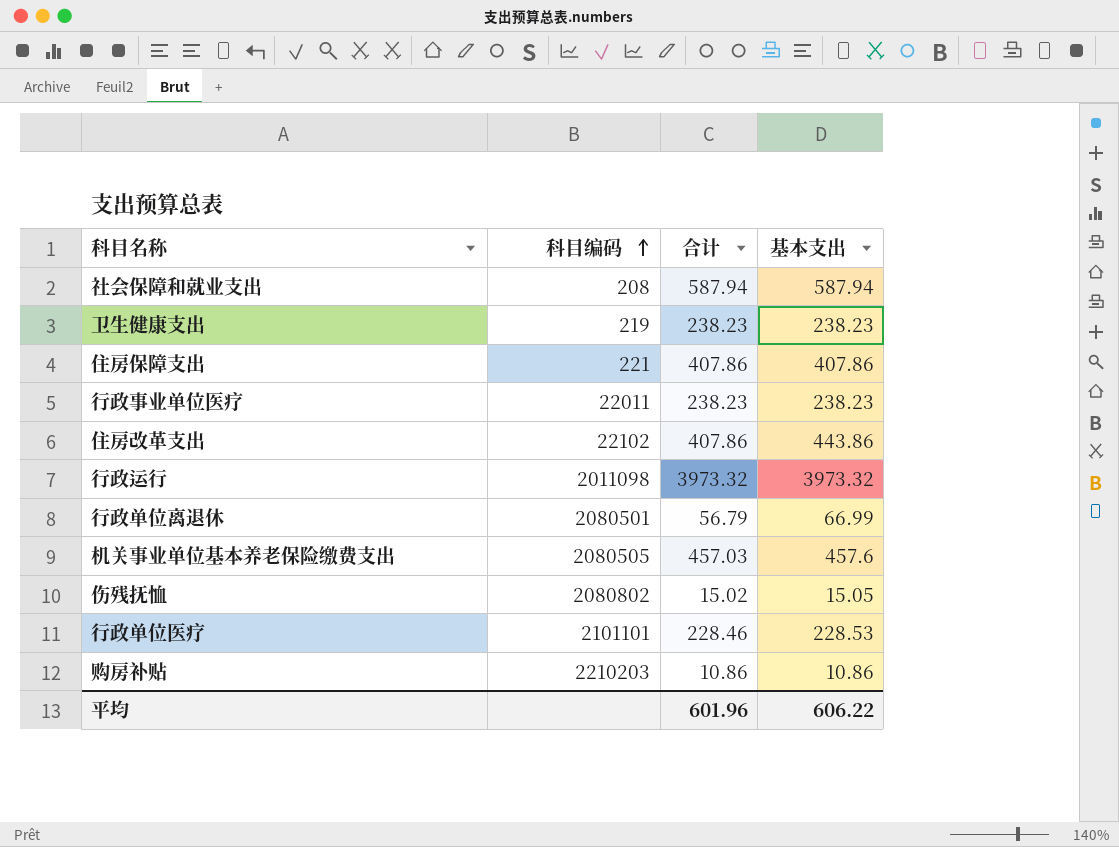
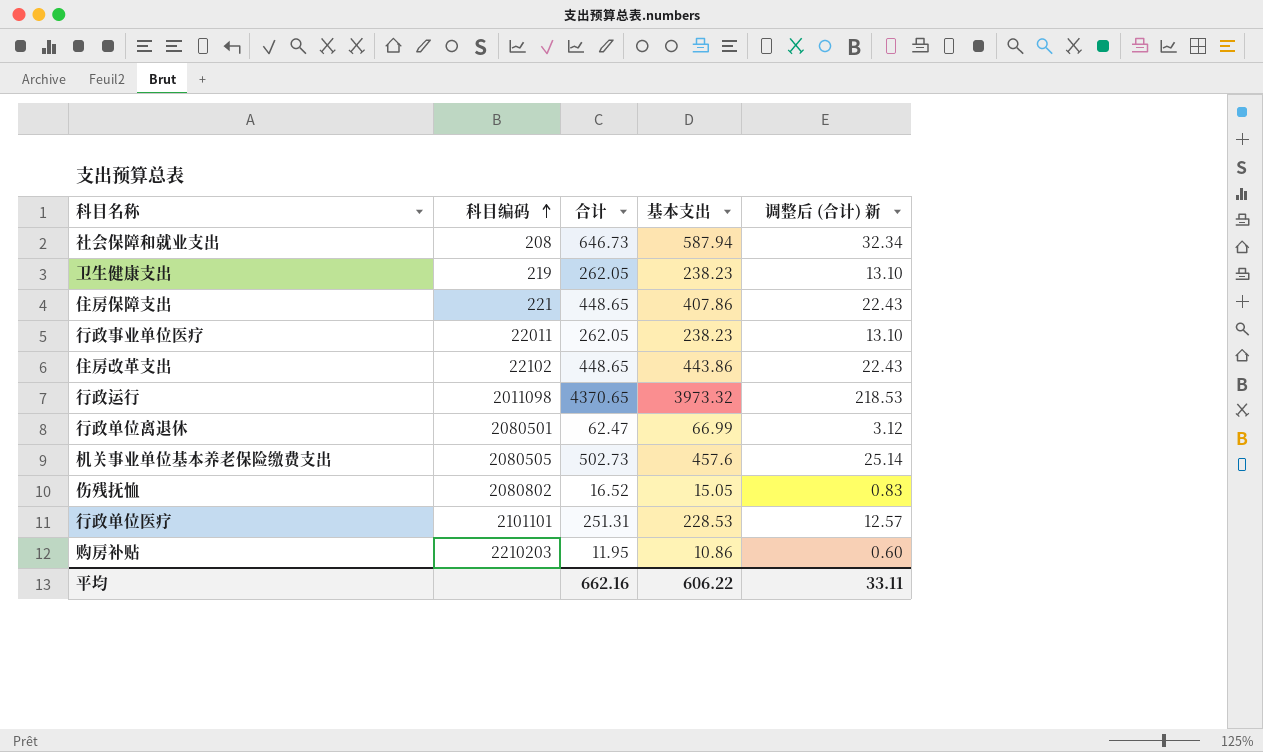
column 调整后 (合计) 新 | formula: none -> [合计] * 0.05
社会保障和就业支出 | 合计: 587.94 -> 646.73
卫生健康支出 | 合计: 238.23 -> 262.05
住房保障支出 | 合计: 407.86 -> 448.65
行政事业单位医疗 | 合计: 238.23 -> 262.05
住房改革支出 | 合计: 407.86 -> 448.65
行政运行 | 合计: 3973.32 -> 4370.65
行政单位离退休 | 合计: 56.79 -> 62.47
机关事业单位基本养老保险缴费支出 | 合计: 457.03 -> 502.73
伤残抚恤 | 合计: 15.02 -> 16.52
行政单位医疗 | 合计: 228.46 -> 251.31
购房补贴 | 合计: 10.86 -> 11.95
平均 | 合计: 601.96 -> 662.16

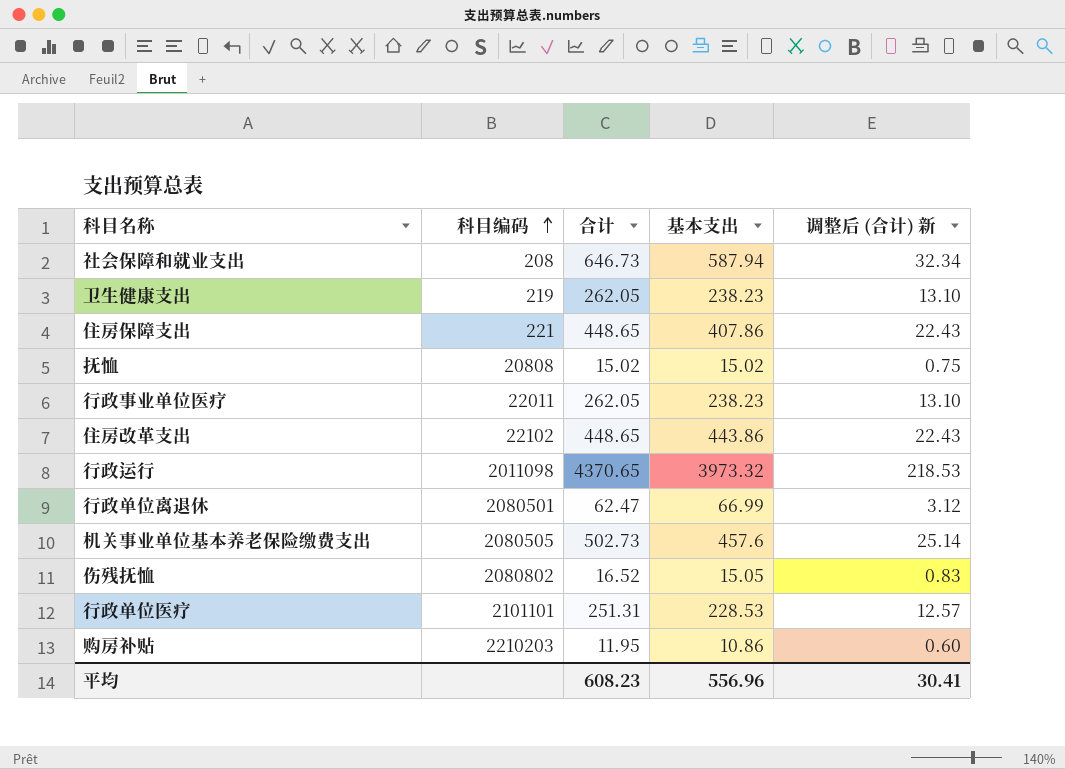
row 抚恤: none -> 20808 | 15.02 | 15.02 | 0.75
平均 | 合计: 662.16 -> 608.23
平均 | 基本支出: 606.22 -> 556.96
平均 | 调整后 (合计) 新: 33.11 -> 30.41

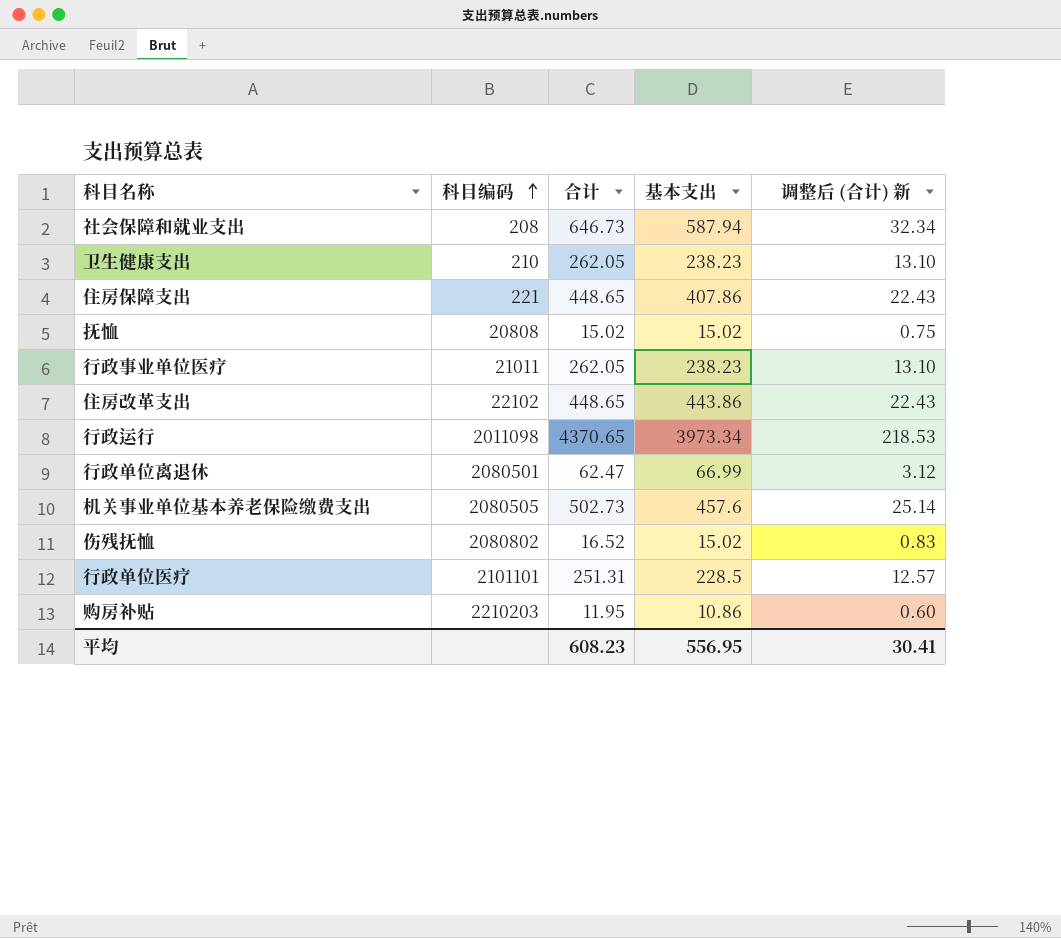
卫生健康支出 | 科目编码: 219 -> 210
行政事业单位医疗 | 科目编码: 22011 -> 21011
行政运行 | 基本支出: 3973.32 -> 3973.34
伤残抚恤 | 基本支出: 15.05 -> 15.02
行政单位医疗 | 基本支出: 228.53 -> 228.5
平均 | 基本支出: 556.96 -> 556.95

